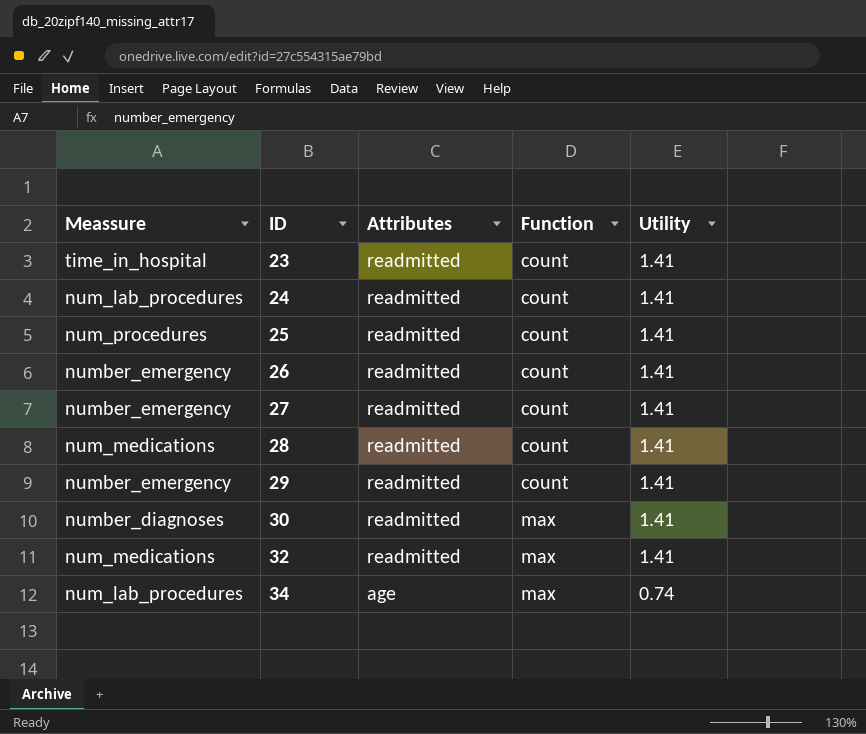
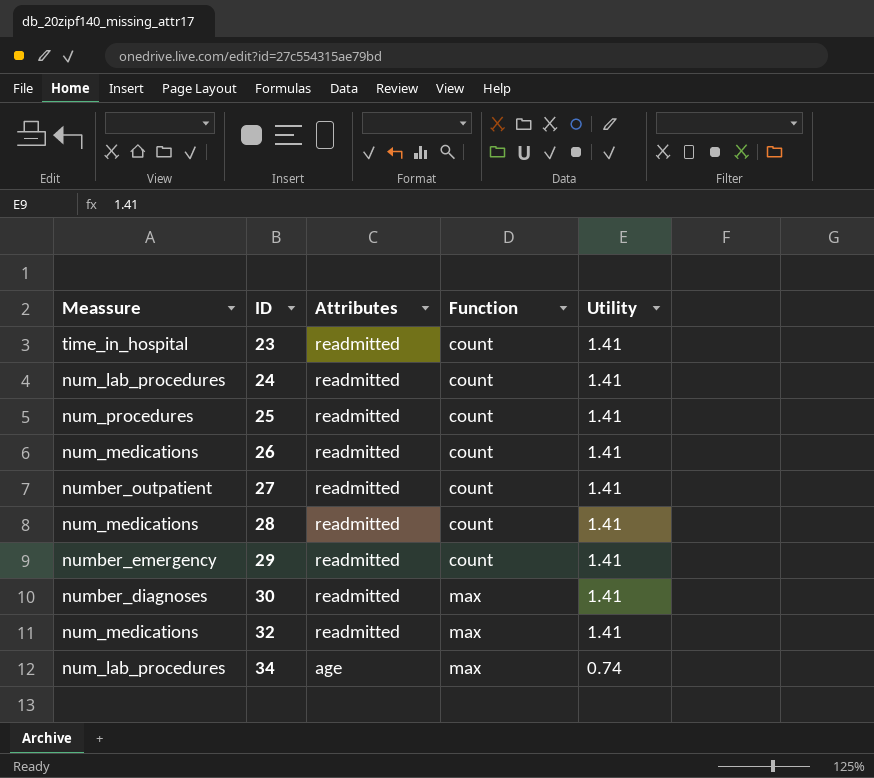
26 | Meassure: number_emergency -> num_medications
27 | Meassure: number_emergency -> number_outpatient

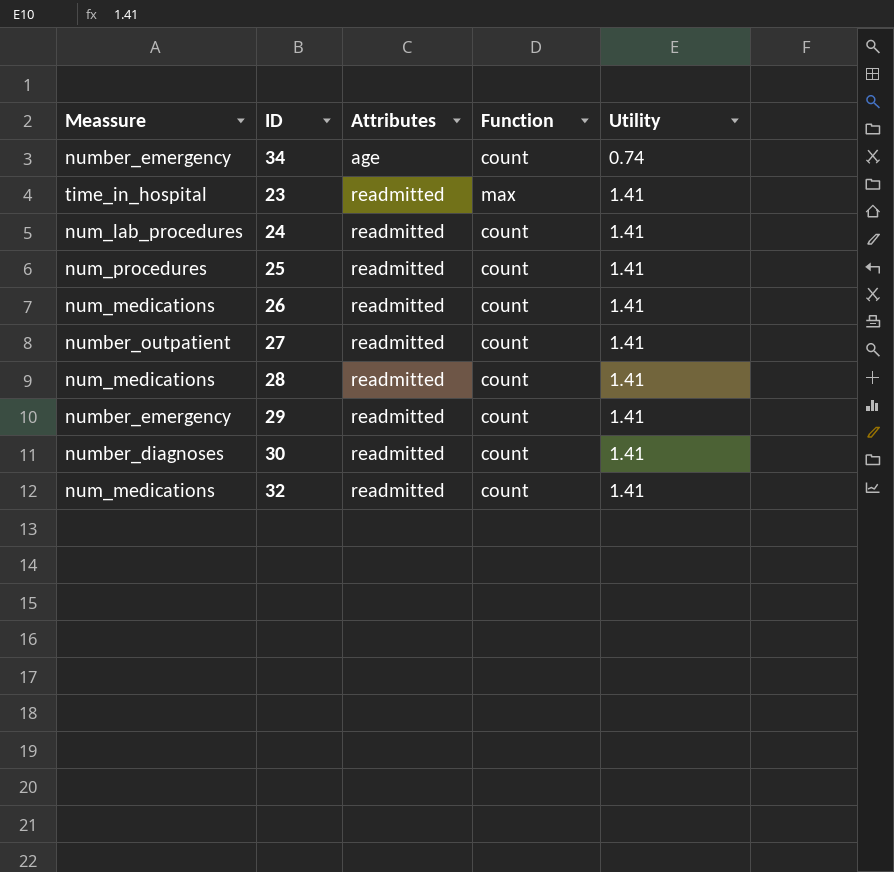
row order: ID ascending -> Attributes ascending
34 | Meassure: num_lab_procedures -> number_emergency
34 | Function: max -> count
23 | Function: count -> max
30 | Function: max -> count
32 | Function: max -> count

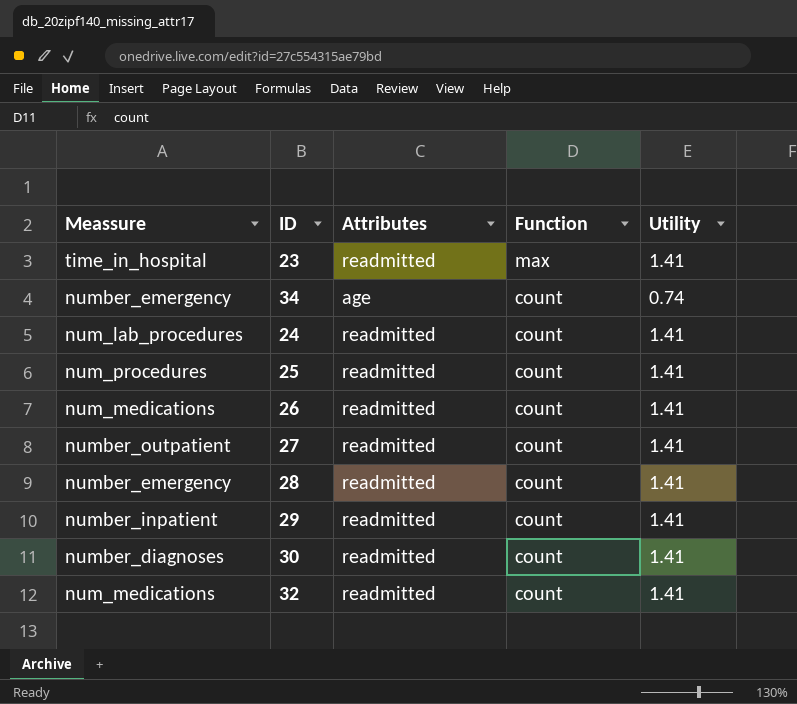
row order: Attributes ascending -> Function descending
28 | Meassure: num_medications -> number_emergency
29 | Meassure: number_emergency -> number_inpatient

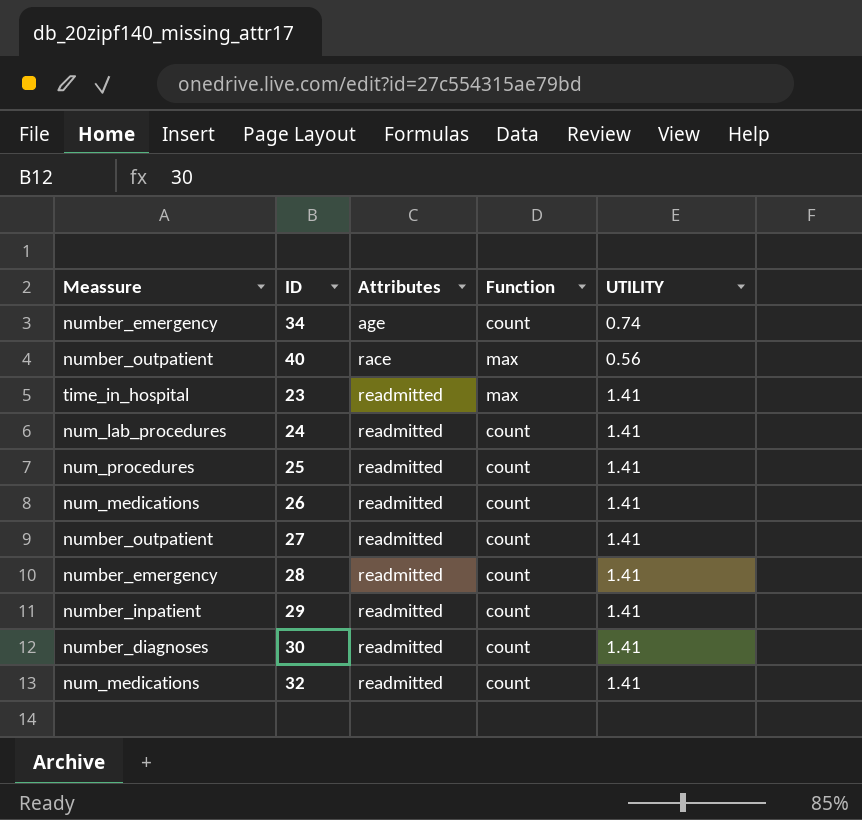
row order: Function descending -> Attributes ascending
column name: Utility -> UTILITY
row 40: none -> number_outpatient | race | max | 0.56

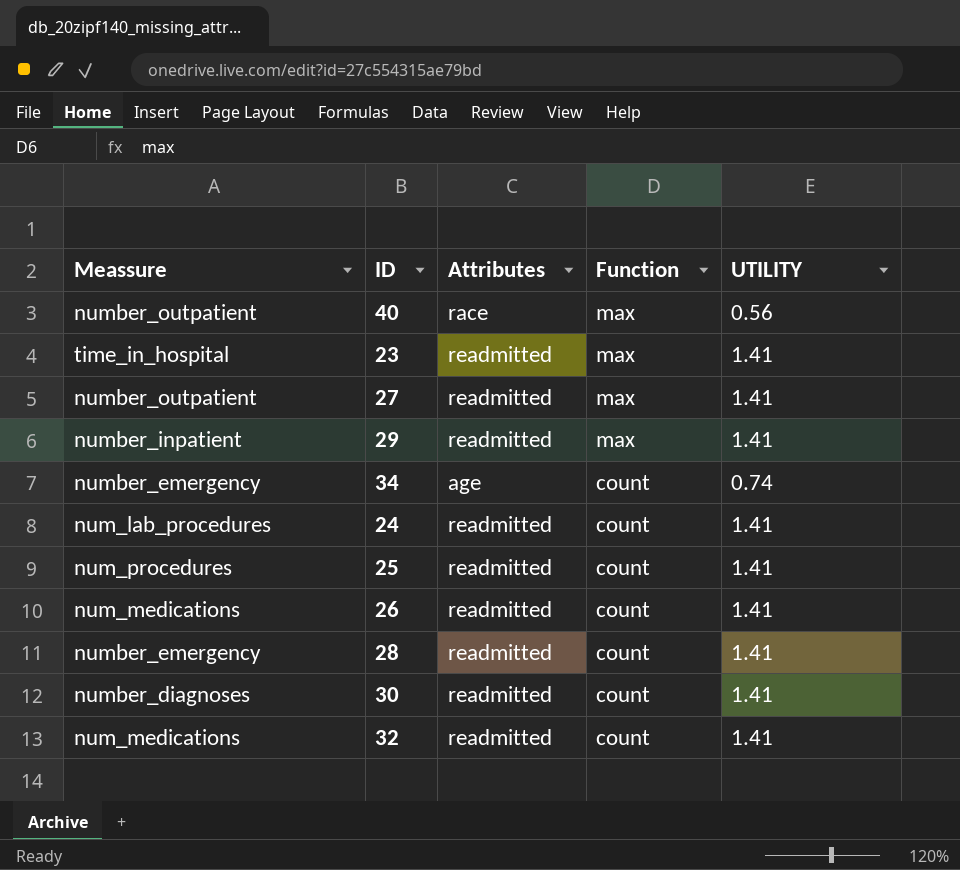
row order: Attributes ascending -> Function descending
27 | Function: count -> max
29 | Function: count -> max

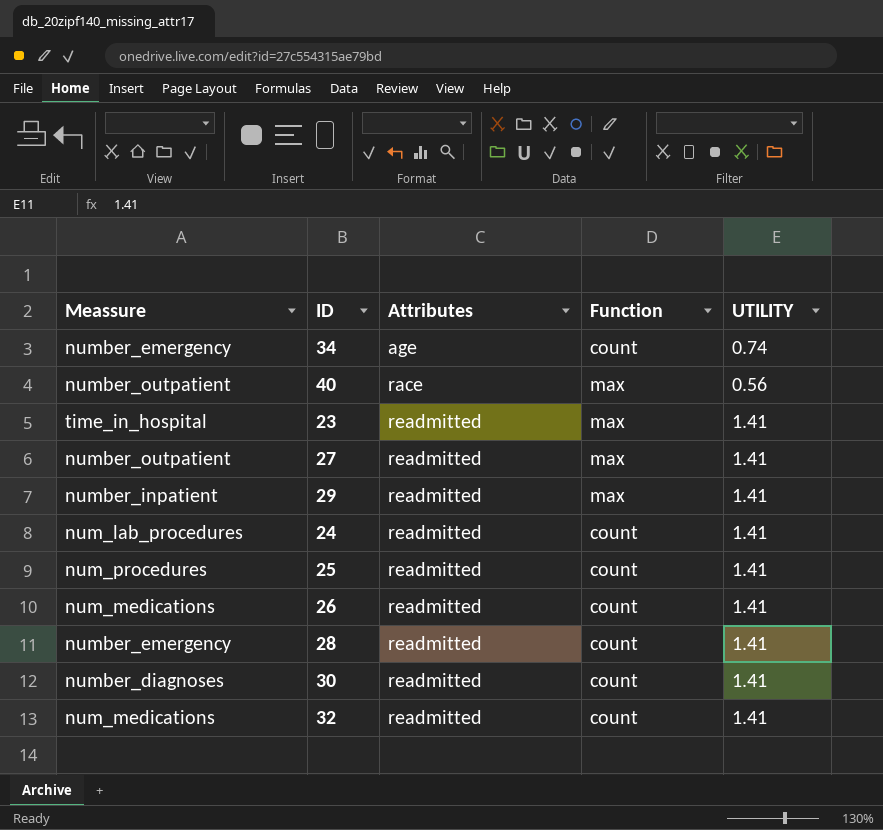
row order: Function descending -> Attributes ascending

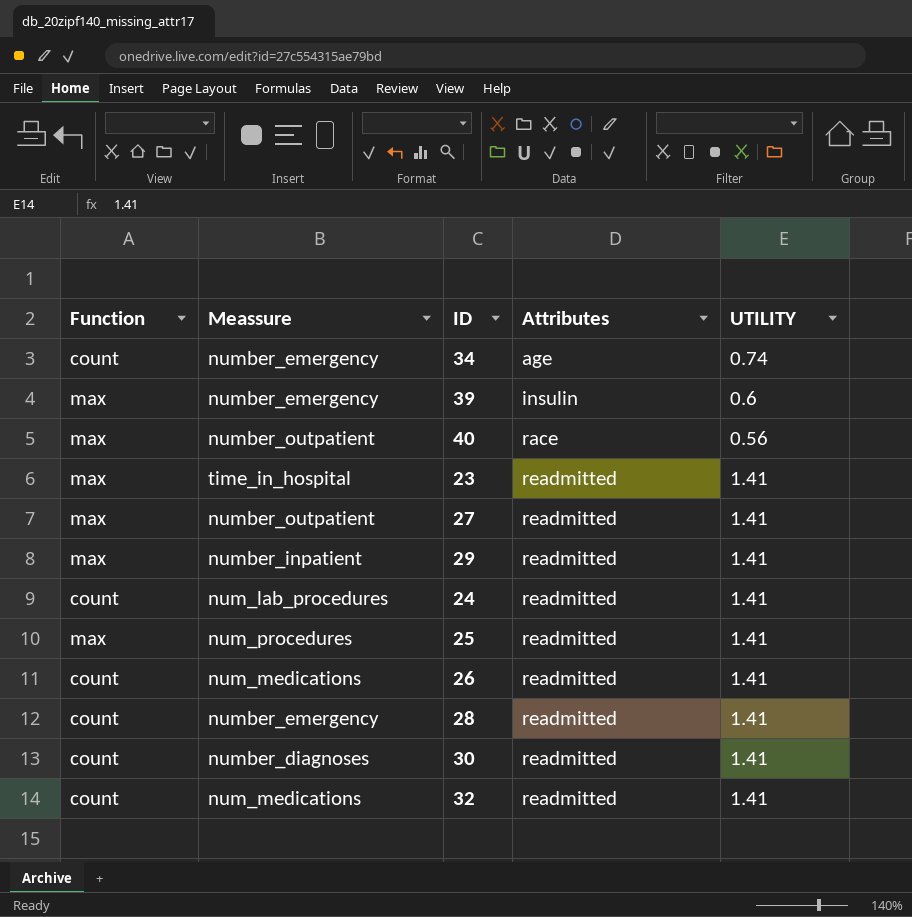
column Function | position: 4 -> 1
row 39: none -> max | number_emergency | insulin | 0.6
25 | Function: count -> max

